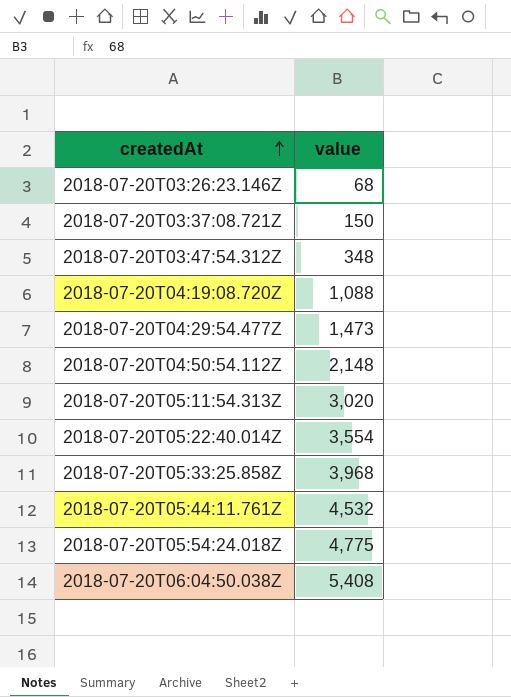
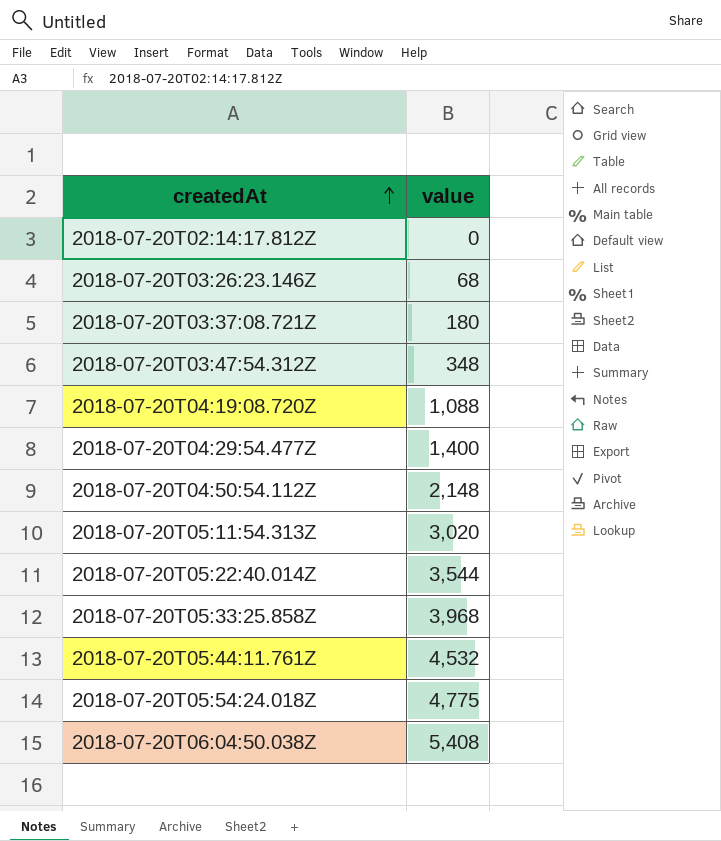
row 2018-07-20T02:14:17.812Z: none -> 0
2018-07-20T03:37:08.721Z | value: 150 -> 180
2018-07-20T04:29:54.477Z | value: 1,473 -> 1,400
2018-07-20T05:22:40.014Z | value: 3,554 -> 3,544

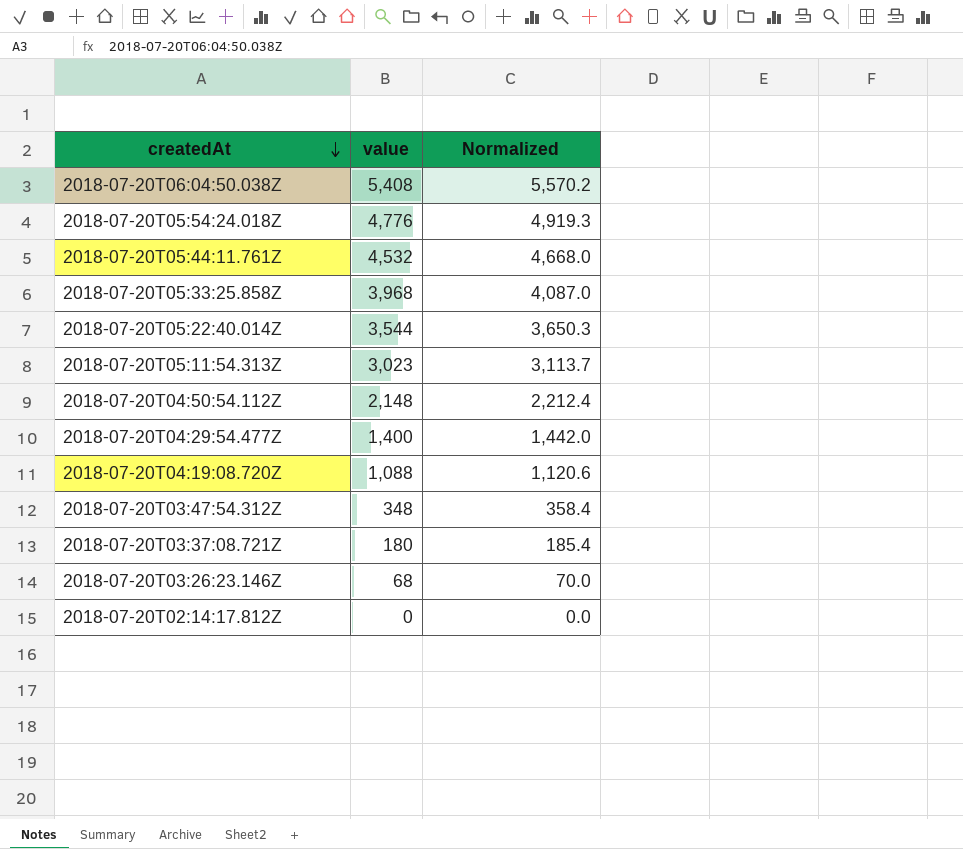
row order: createdAt ascending -> createdAt descending
column Normalized | formula: none -> [value] * 1.03
2018-07-20T05:54:24.018Z | value: 4,775 -> 4,776
2018-07-20T05:11:54.313Z | value: 3,020 -> 3,023

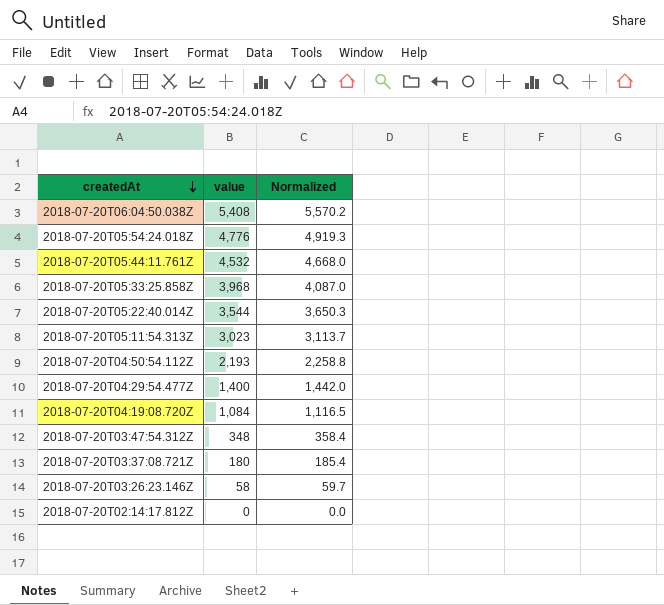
2018-07-20T04:50:54.112Z | value: 2,148 -> 2,193
2018-07-20T04:50:54.112Z | Normalized: 2,212.4 -> 2,258.8
2018-07-20T04:19:08.720Z | value: 1,088 -> 1,084
2018-07-20T04:19:08.720Z | Normalized: 1,120.6 -> 1,116.5
2018-07-20T03:26:23.146Z | value: 68 -> 58
2018-07-20T03:26:23.146Z | Normalized: 70.0 -> 59.7

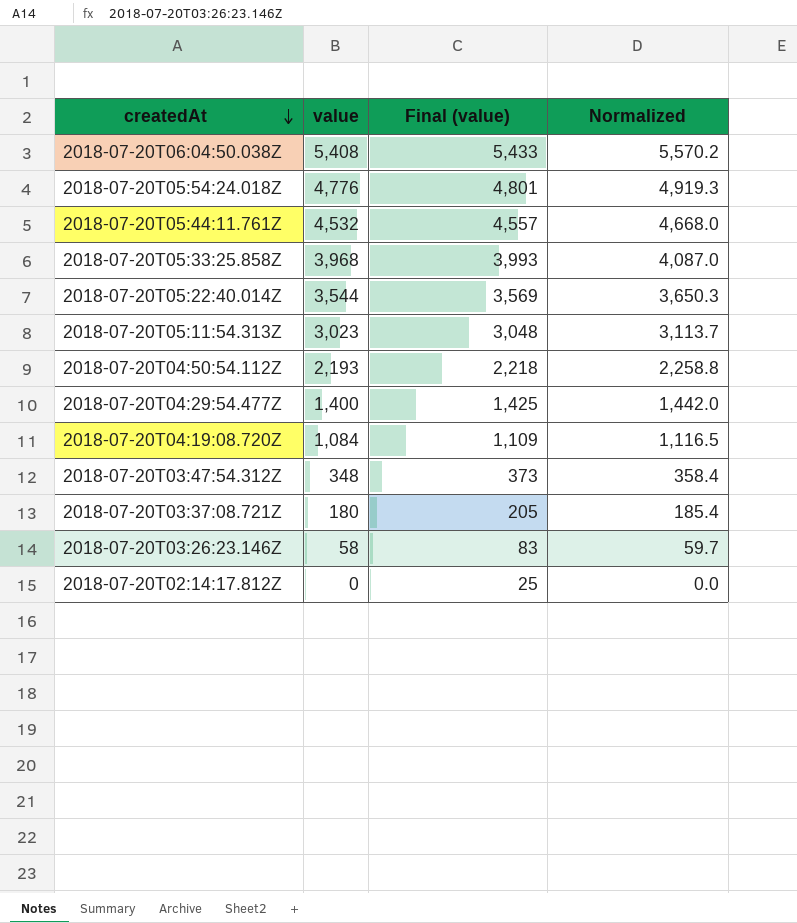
column Final (value) | formula: none -> [value] + 25

